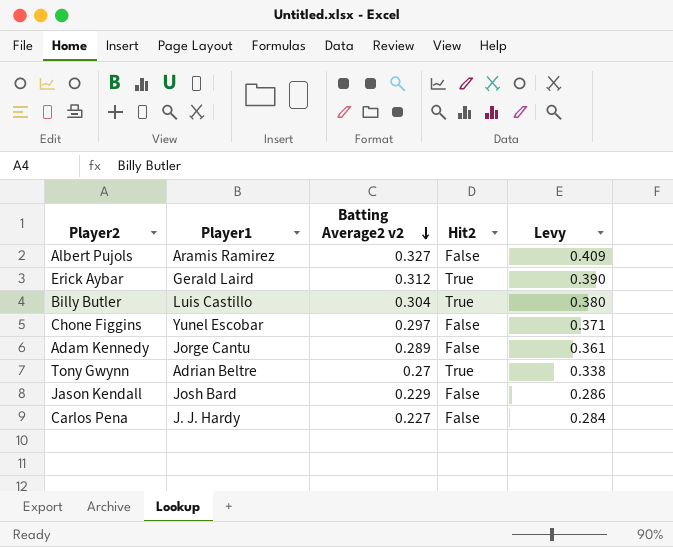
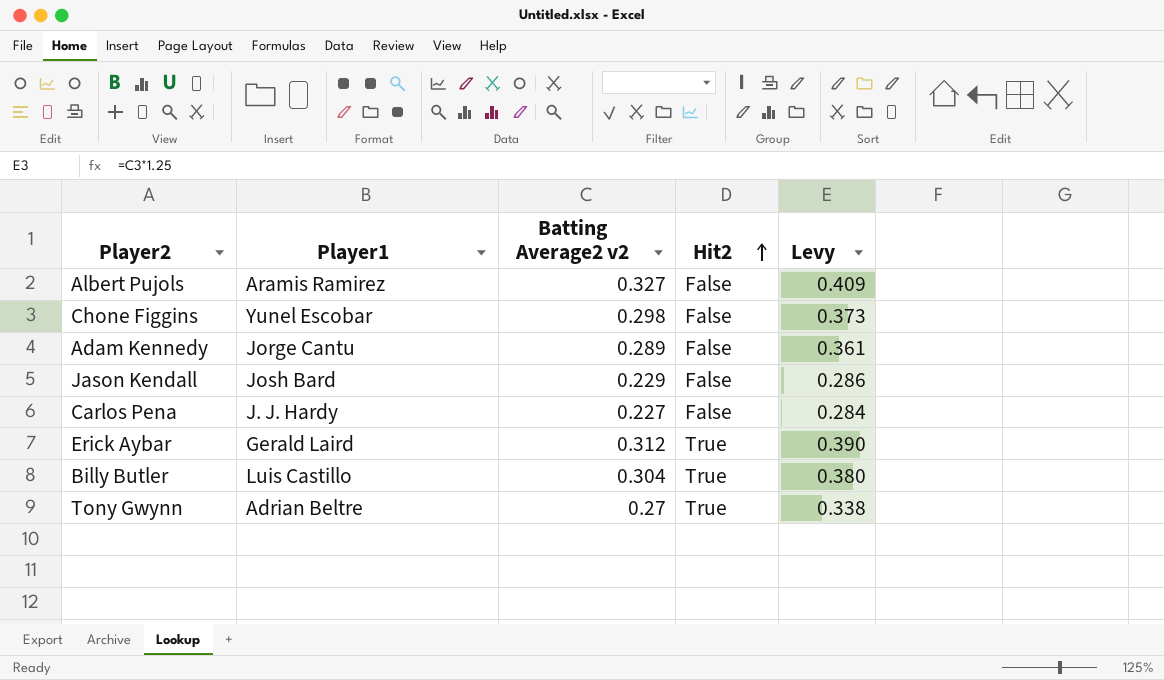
row order: Batting Average2 v2 descending -> Hit2 ascending
Chone Figgins | Batting Average2 v2: 0.297 -> 0.298
Chone Figgins | Levy: 0.371 -> 0.373

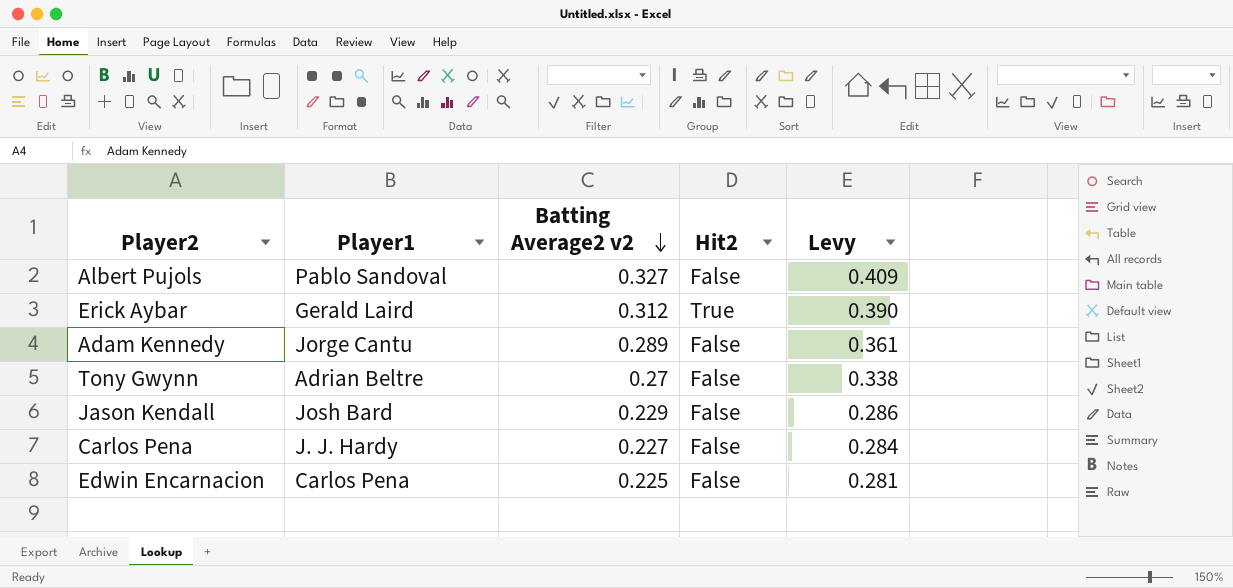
row order: Hit2 ascending -> Batting Average2 v2 descending
row Chone Figgins: Yunel Escobar | 0.298 | False | 0.373 -> none
row Billy Butler: Luis Castillo | 0.304 | True | 0.380 -> none
Albert Pujols | Player1: Aramis Ramirez -> Pablo Sandoval
Tony Gwynn | Hit2: True -> False
row Edwin Encarnacion: none -> Carlos Pena | 0.225 | False | 0.281

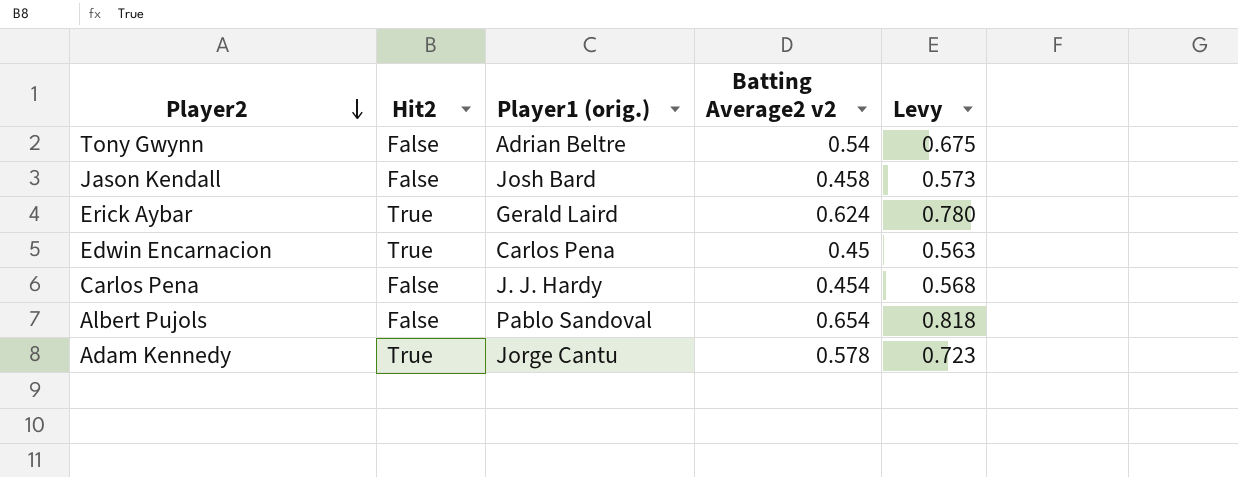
row order: Batting Average2 v2 descending -> Player2 descending
column Hit2 | position: 4 -> 2
column name: Player1 -> Player1 (orig.)
Tony Gwynn | Batting Average2 v2: 0.27 -> 0.54
Tony Gwynn | Levy: 0.338 -> 0.675
Jason Kendall | Batting Average2 v2: 0.229 -> 0.458
Jason Kendall | Levy: 0.286 -> 0.573
Erick Aybar | Batting Average2 v2: 0.312 -> 0.624
Erick Aybar | Levy: 0.390 -> 0.780
Edwin Encarnacion | Hit2: False -> True
Edwin Encarnacion | Batting Average2 v2: 0.225 -> 0.45
Edwin Encarnacion | Levy: 0.281 -> 0.563
Carlos Pena | Batting Average2 v2: 0.227 -> 0.454
Carlos Pena | Levy: 0.284 -> 0.568
Albert Pujols | Batting Average2 v2: 0.327 -> 0.654
Albert Pujols | Levy: 0.409 -> 0.818
Adam Kennedy | Hit2: False -> True
Adam Kennedy | Batting Average2 v2: 0.289 -> 0.578
Adam Kennedy | Levy: 0.361 -> 0.723

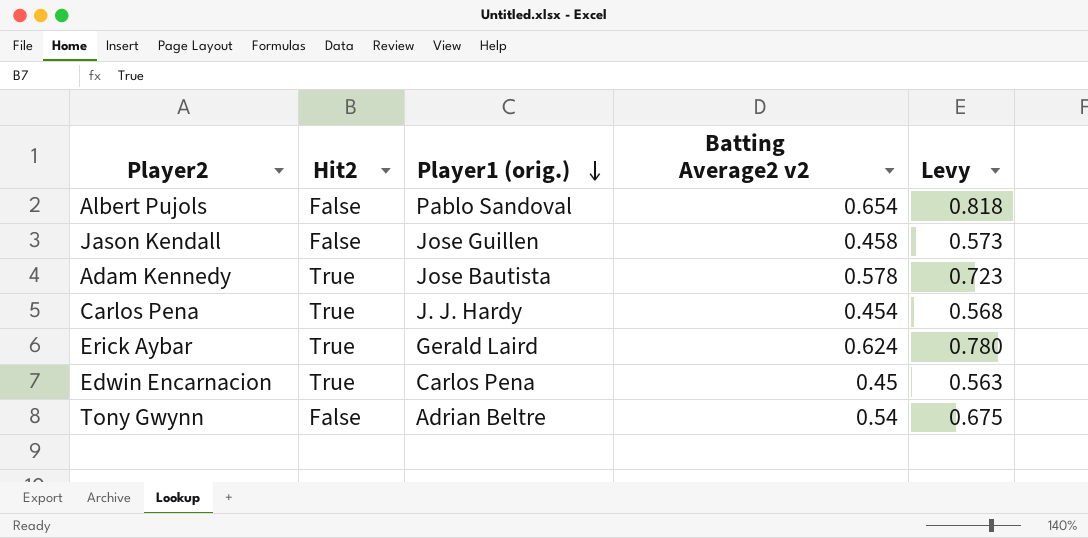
row order: Player2 descending -> Player1 (orig.) descending
Jason Kendall | Player1 (orig.): Josh Bard -> Jose Guillen
Adam Kennedy | Player1 (orig.): Jorge Cantu -> Jose Bautista
Carlos Pena | Hit2: False -> True

